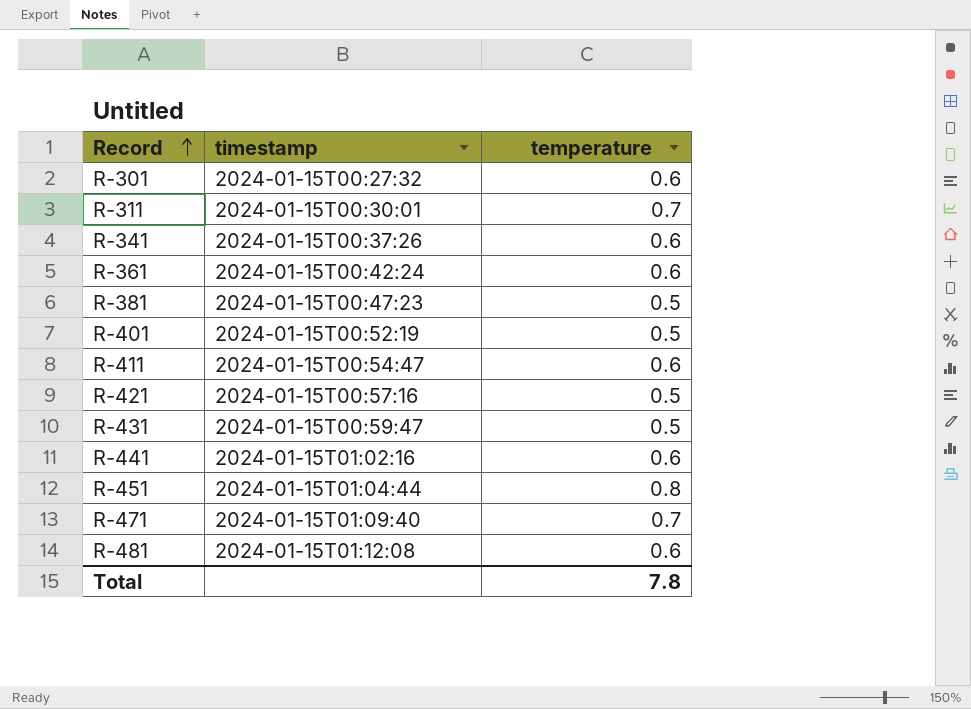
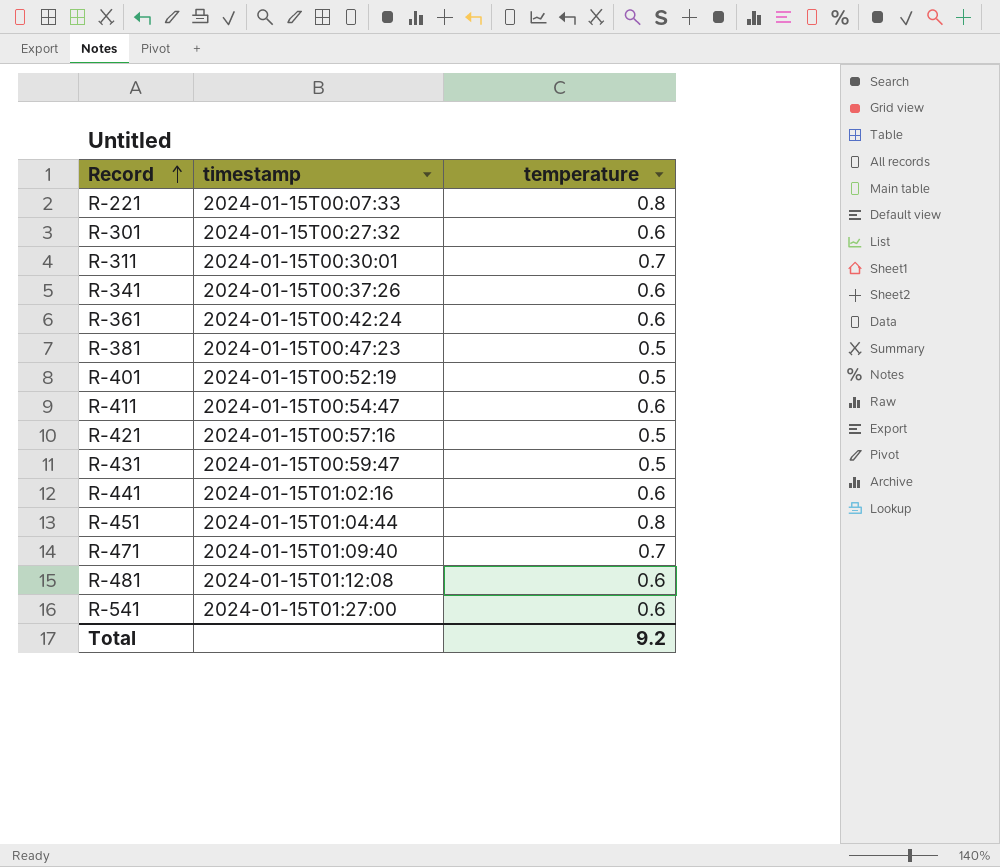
row R-221: none -> 2024-01-15T00:07:33 | 0.8
row R-541: none -> 2024-01-15T01:27:00 | 0.6
Total | temperature: 7.8 -> 9.2

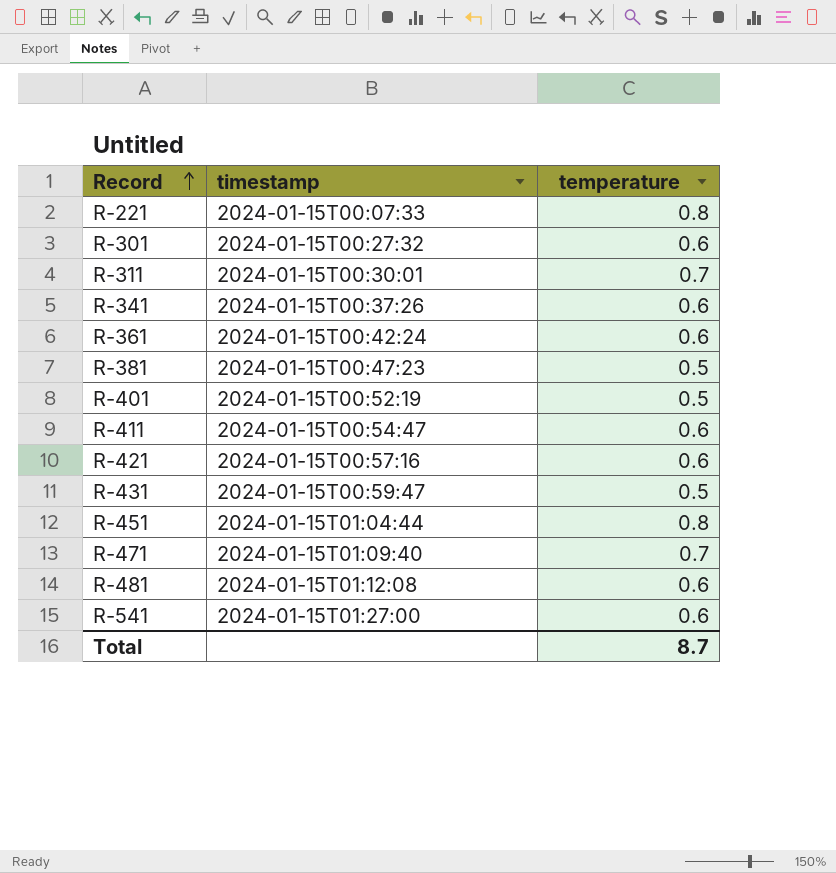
row R-441: 2024-01-15T01:02:16 | 0.6 -> none
R-421 | temperature: 0.5 -> 0.6
Total | temperature: 9.2 -> 8.7

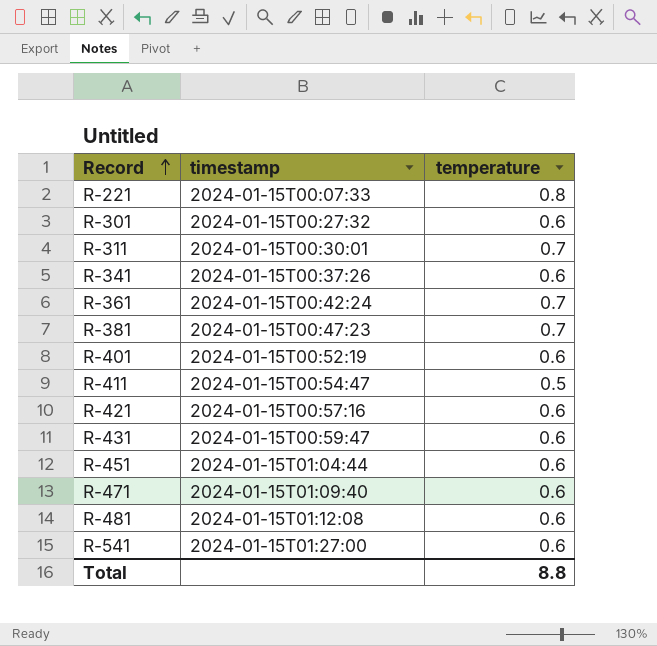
R-361 | temperature: 0.6 -> 0.7
R-381 | temperature: 0.5 -> 0.7
R-401 | temperature: 0.5 -> 0.6
R-411 | temperature: 0.6 -> 0.5
R-431 | temperature: 0.5 -> 0.6
R-451 | temperature: 0.8 -> 0.6
R-471 | temperature: 0.7 -> 0.6
Total | temperature: 8.7 -> 8.8

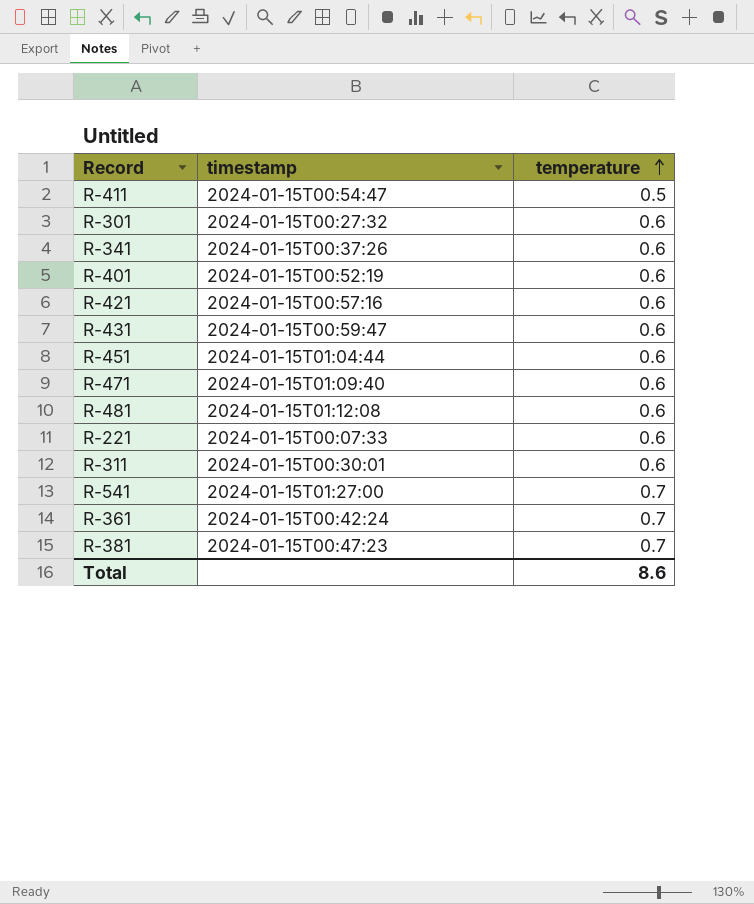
row order: Record ascending -> temperature ascending
R-221 | temperature: 0.8 -> 0.6
R-311 | temperature: 0.7 -> 0.6
R-541 | temperature: 0.6 -> 0.7
Total | temperature: 8.8 -> 8.6

